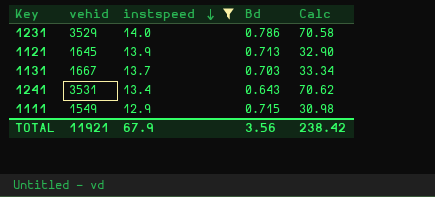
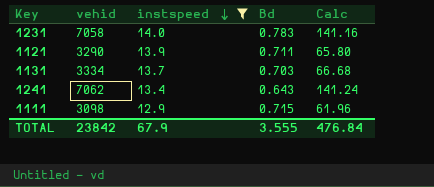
1231 | vehid: 3529 -> 7058
1231 | Bd: 0.786 -> 0.783
1231 | Calc: 70.58 -> 141.16
1121 | vehid: 1645 -> 3290
1121 | Bd: 0.713 -> 0.711
1121 | Calc: 32.90 -> 65.80
1131 | vehid: 1667 -> 3334
1131 | Calc: 33.34 -> 66.68
1241 | vehid: 3531 -> 7062
1241 | Calc: 70.62 -> 141.24
1111 | vehid: 1549 -> 3098
1111 | Calc: 30.98 -> 61.96
TOTAL | vehid: 11921 -> 23842
TOTAL | Bd: 3.56 -> 3.555
TOTAL | Calc: 238.42 -> 476.84

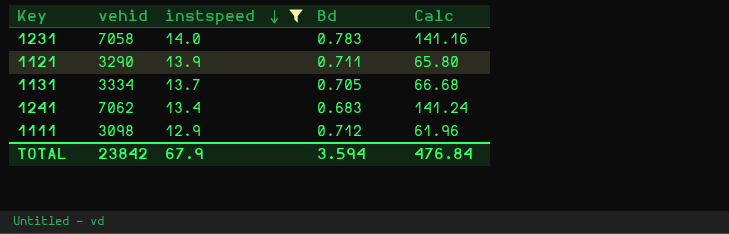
1131 | Bd: 0.703 -> 0.705
1241 | Bd: 0.643 -> 0.683
1111 | Bd: 0.715 -> 0.712
TOTAL | Bd: 3.555 -> 3.594

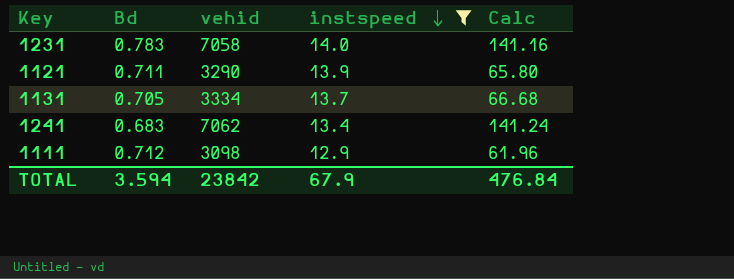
column Bd | position: 4 -> 2

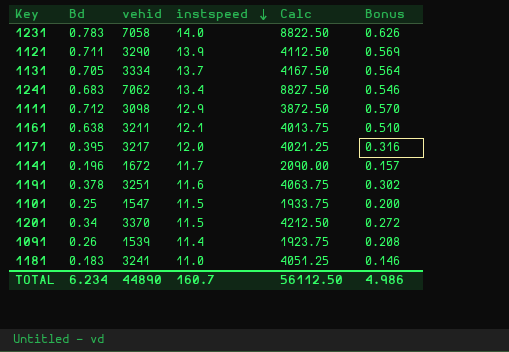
filter: instspeed >= 12.9 -> none
column Calc | formula: [vehid] * 0.02 -> [vehid] * 1.25
column Bonus | formula: none -> [Bd] * 0.8
TOTAL | Bd: 3.594 -> 6.234
TOTAL | vehid: 23842 -> 44890
TOTAL | instspeed: 67.9 -> 160.7
TOTAL | Calc: 476.84 -> 56112.50

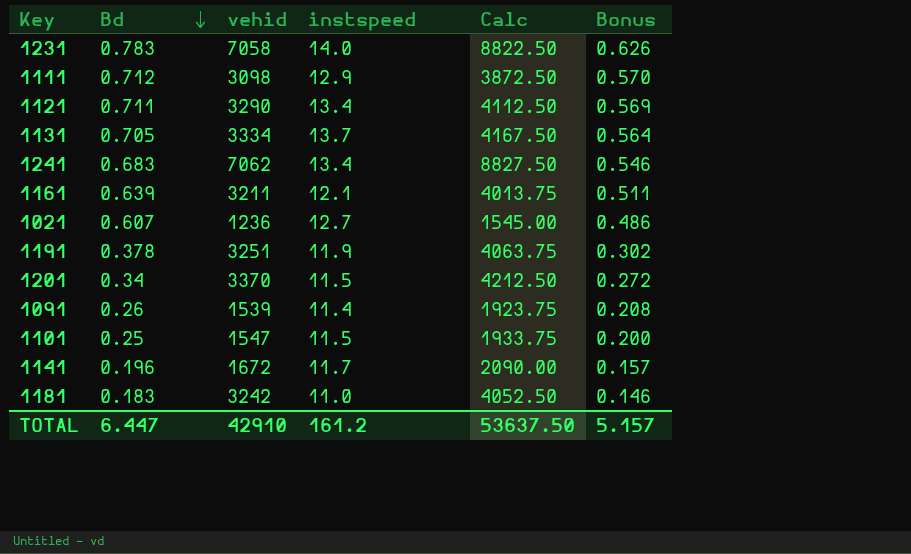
row order: instspeed descending -> Bd descending
row 1171: 0.395 | 3217 | 12.0 | 4021.25 | 0.316 -> none
1121 | instspeed: 13.9 -> 13.4
1161 | Bd: 0.638 -> 0.639
1161 | Bonus: 0.510 -> 0.511
row 1021: none -> 0.607 | 1236 | 12.7 | 1545.00 | 0.486
1191 | instspeed: 11.6 -> 11.9
1181 | vehid: 3241 -> 3242
1181 | Calc: 4051.25 -> 4052.50
TOTAL | Bd: 6.234 -> 6.447
TOTAL | vehid: 44890 -> 42910
TOTAL | instspeed: 160.7 -> 161.2
TOTAL | Calc: 56112.50 -> 53637.50
TOTAL | Bonus: 4.986 -> 5.157

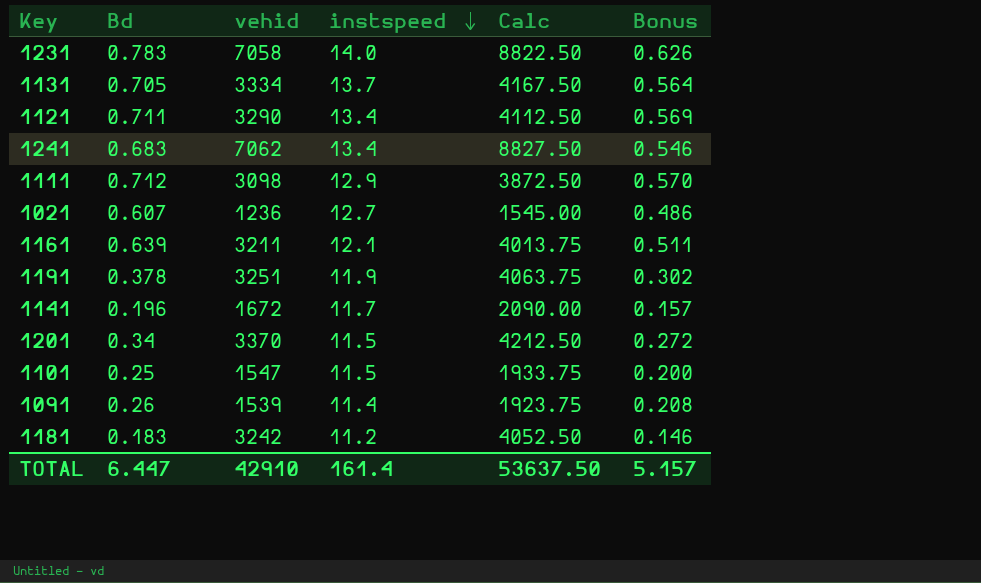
row order: Bd descending -> instspeed descending
1181 | instspeed: 11.0 -> 11.2
TOTAL | instspeed: 161.2 -> 161.4

